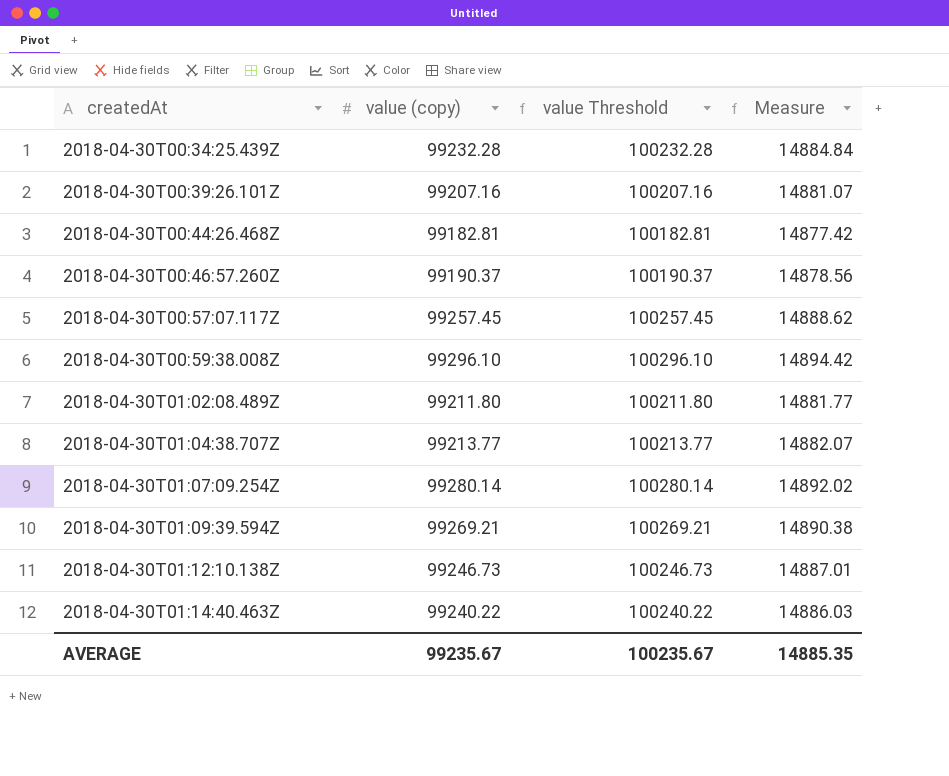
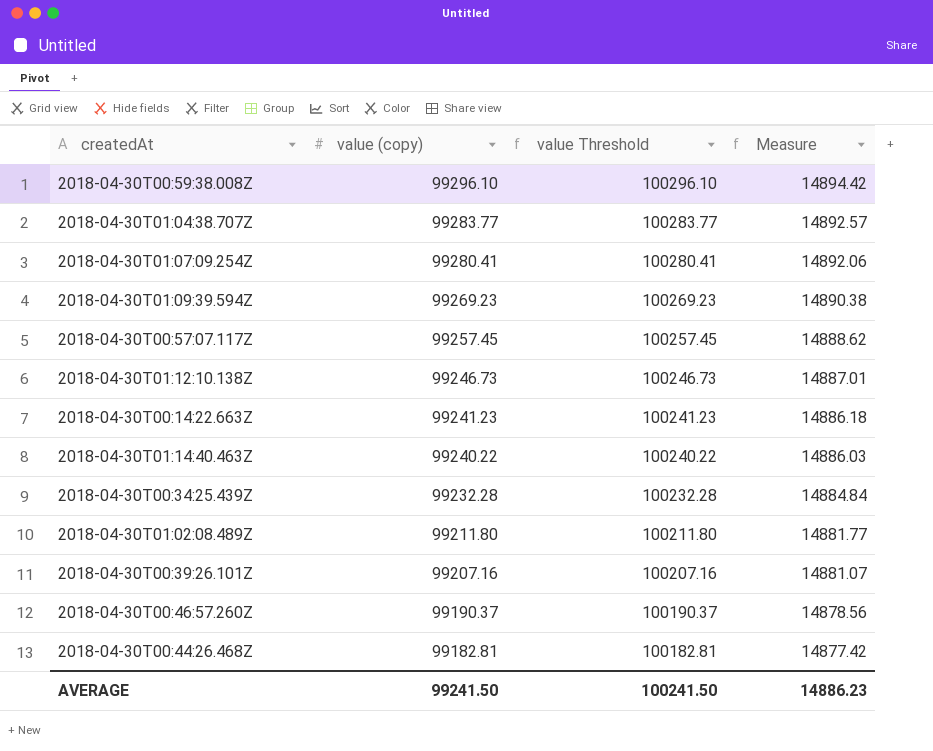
row order: createdAt ascending -> value (copy) descending
2018-04-30T01:04:38.707Z | value (copy): 99213.77 -> 99283.77
2018-04-30T01:04:38.707Z | value Threshold: 100213.77 -> 100283.77
2018-04-30T01:04:38.707Z | Measure: 14882.07 -> 14892.57
2018-04-30T01:07:09.254Z | value (copy): 99280.14 -> 99280.41
2018-04-30T01:07:09.254Z | value Threshold: 100280.14 -> 100280.41
2018-04-30T01:07:09.254Z | Measure: 14892.02 -> 14892.06
2018-04-30T01:09:39.594Z | value (copy): 99269.21 -> 99269.23
2018-04-30T01:09:39.594Z | value Threshold: 100269.21 -> 100269.23
row 2018-04-30T00:14:22.663Z: none -> 99241.23 | 100241.23 | 14886.18
AVERAGE | value (copy): 99235.67 -> 99241.50
AVERAGE | value Threshold: 100235.67 -> 100241.50
AVERAGE | Measure: 14885.35 -> 14886.23

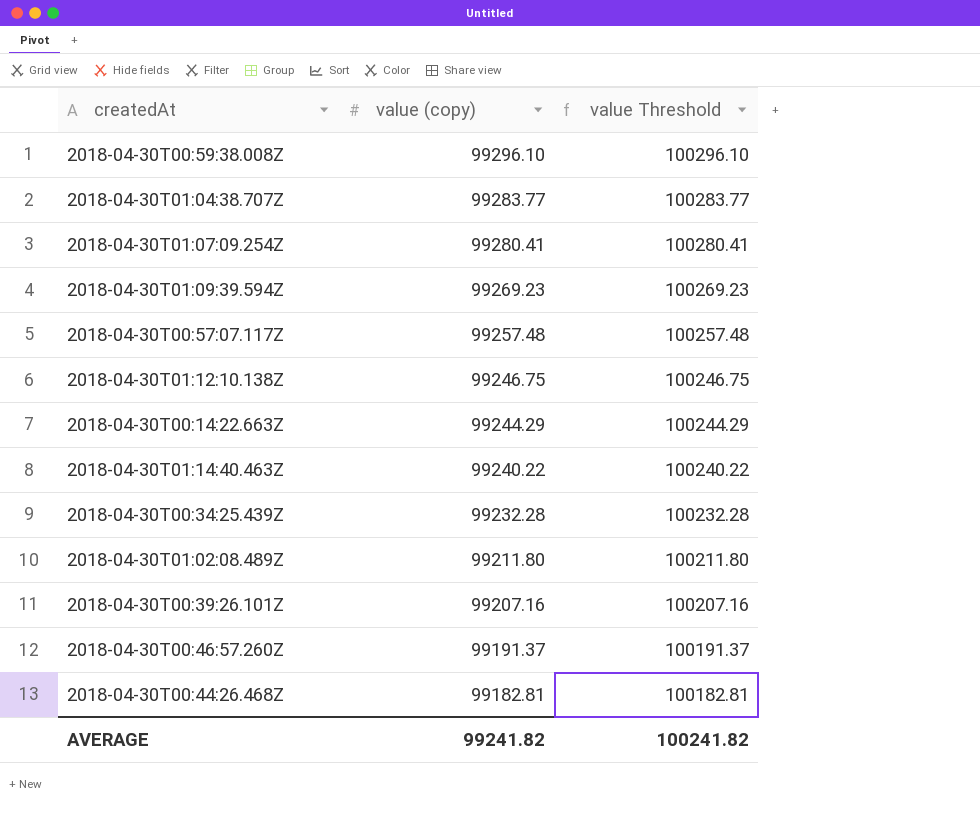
column Measure | formula: [value (copy)] * 0.15 -> none
2018-04-30T00:57:07.117Z | value (copy): 99257.45 -> 99257.48
2018-04-30T00:57:07.117Z | value Threshold: 100257.45 -> 100257.48
2018-04-30T01:12:10.138Z | value (copy): 99246.73 -> 99246.75
2018-04-30T01:12:10.138Z | value Threshold: 100246.73 -> 100246.75
2018-04-30T00:14:22.663Z | value (copy): 99241.23 -> 99244.29
2018-04-30T00:14:22.663Z | value Threshold: 100241.23 -> 100244.29
2018-04-30T00:46:57.260Z | value (copy): 99190.37 -> 99191.37
2018-04-30T00:46:57.260Z | value Threshold: 100190.37 -> 100191.37
AVERAGE | value (copy): 99241.50 -> 99241.82
AVERAGE | value Threshold: 100241.50 -> 100241.82

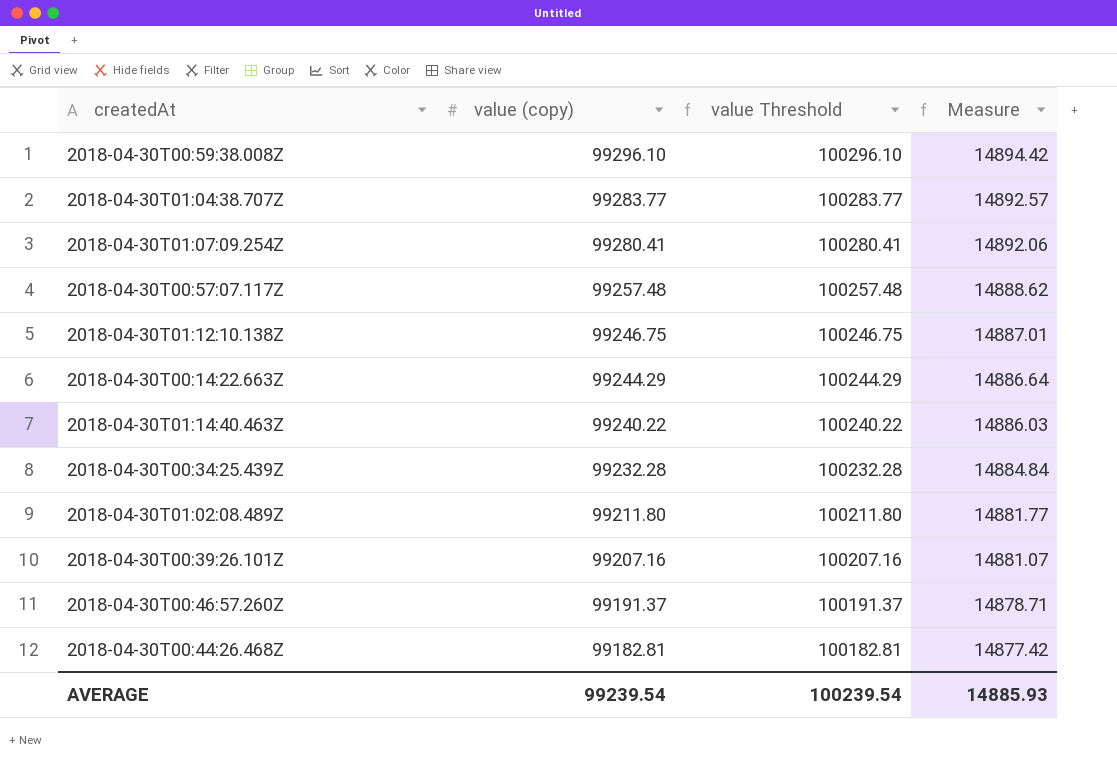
column Measure | formula: none -> [value (copy)] * 0.15
row 2018-04-30T01:09:39.594Z: 99269.23 | 100269.23 -> none
AVERAGE | value (copy): 99241.82 -> 99239.54
AVERAGE | value Threshold: 100241.82 -> 100239.54

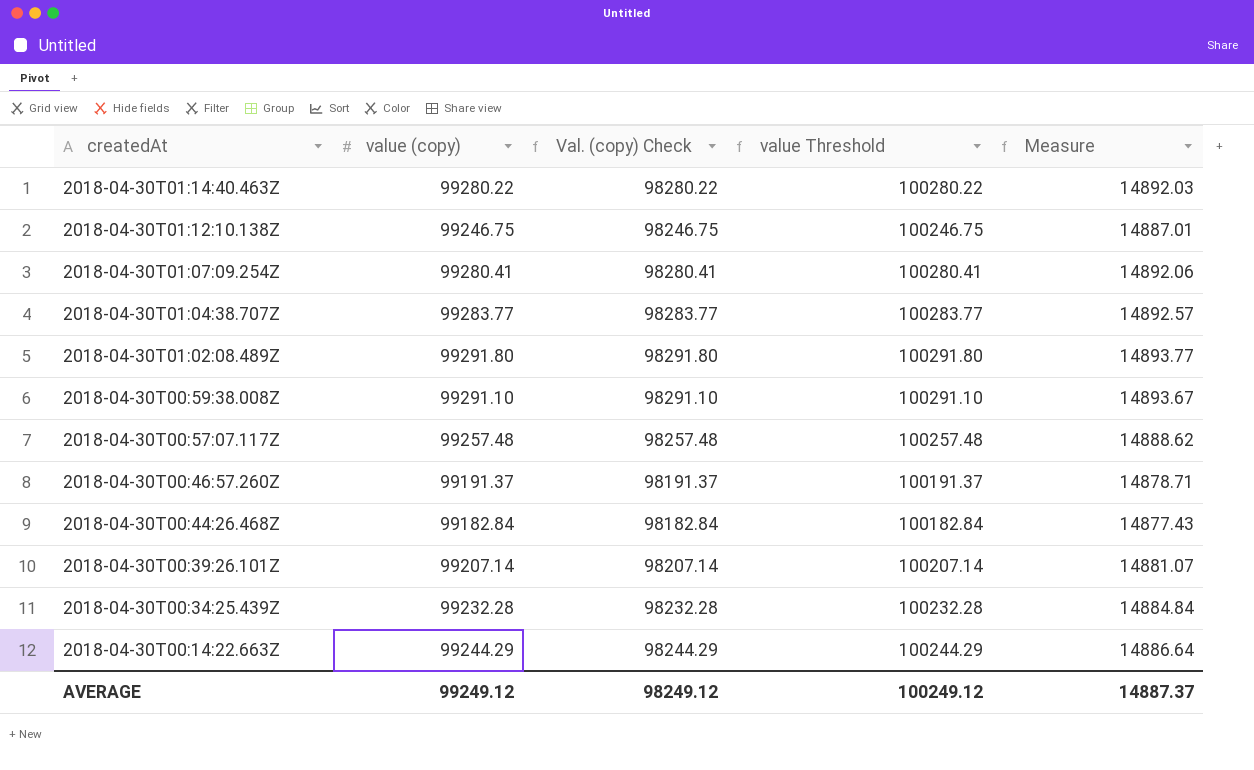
row order: value (copy) descending -> createdAt descending
column Val. (copy) Check | formula: none -> [value (copy)] - 1000
2018-04-30T01:14:40.463Z | value (copy): 99240.22 -> 99280.22
2018-04-30T01:14:40.463Z | value Threshold: 100240.22 -> 100280.22
2018-04-30T01:14:40.463Z | Measure: 14886.03 -> 14892.03
2018-04-30T01:02:08.489Z | value (copy): 99211.80 -> 99291.80
2018-04-30T01:02:08.489Z | value Threshold: 100211.80 -> 100291.80
2018-04-30T01:02:08.489Z | Measure: 14881.77 -> 14893.77
2018-04-30T00:59:38.008Z | value (copy): 99296.10 -> 99291.10
2018-04-30T00:59:38.008Z | value Threshold: 100296.10 -> 100291.10
2018-04-30T00:59:38.008Z | Measure: 14894.42 -> 14893.67
2018-04-30T00:44:26.468Z | value (copy): 99182.81 -> 99182.84
2018-04-30T00:44:26.468Z | value Threshold: 100182.81 -> 100182.84
2018-04-30T00:44:26.468Z | Measure: 14877.42 -> 14877.43
2018-04-30T00:39:26.101Z | value (copy): 99207.16 -> 99207.14
2018-04-30T00:39:26.101Z | value Threshold: 100207.16 -> 100207.14
AVERAGE | value (copy): 99239.54 -> 99249.12
AVERAGE | value Threshold: 100239.54 -> 100249.12
AVERAGE | Measure: 14885.93 -> 14887.37

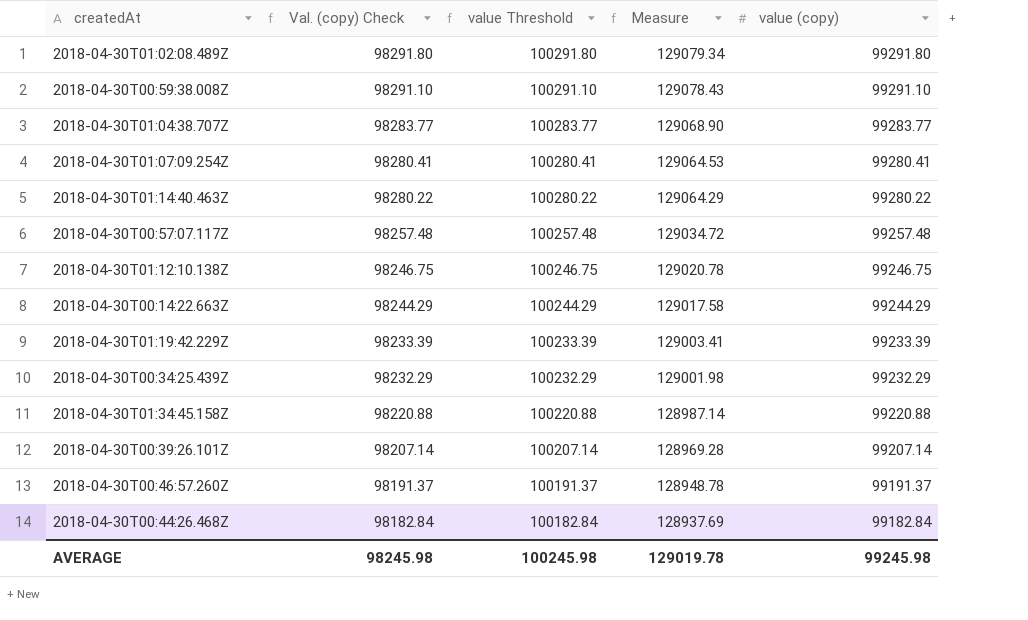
row order: createdAt descending -> Val. (copy) Check descending
column Measure | formula: [value (copy)] * 0.15 -> [value (copy)] * 1.3
column value (copy) | position: 2 -> 5
row 2018-04-30T01:19:42.229Z: none -> 98233.39 | 100233.39 | 129003.41 | 99233.39
2018-04-30T00:34:25.439Z | Val. (copy) Check: 98232.28 -> 98232.29
2018-04-30T00:34:25.439Z | value Threshold: 100232.28 -> 100232.29
2018-04-30T00:34:25.439Z | value (copy): 99232.28 -> 99232.29
row 2018-04-30T01:34:45.158Z: none -> 98220.88 | 100220.88 | 128987.14 | 99220.88
AVERAGE | Val. (copy) Check: 98249.12 -> 98245.98
AVERAGE | value Threshold: 100249.12 -> 100245.98
AVERAGE | Measure: 14887.37 -> 129019.78
AVERAGE | value (copy): 99249.12 -> 99245.98

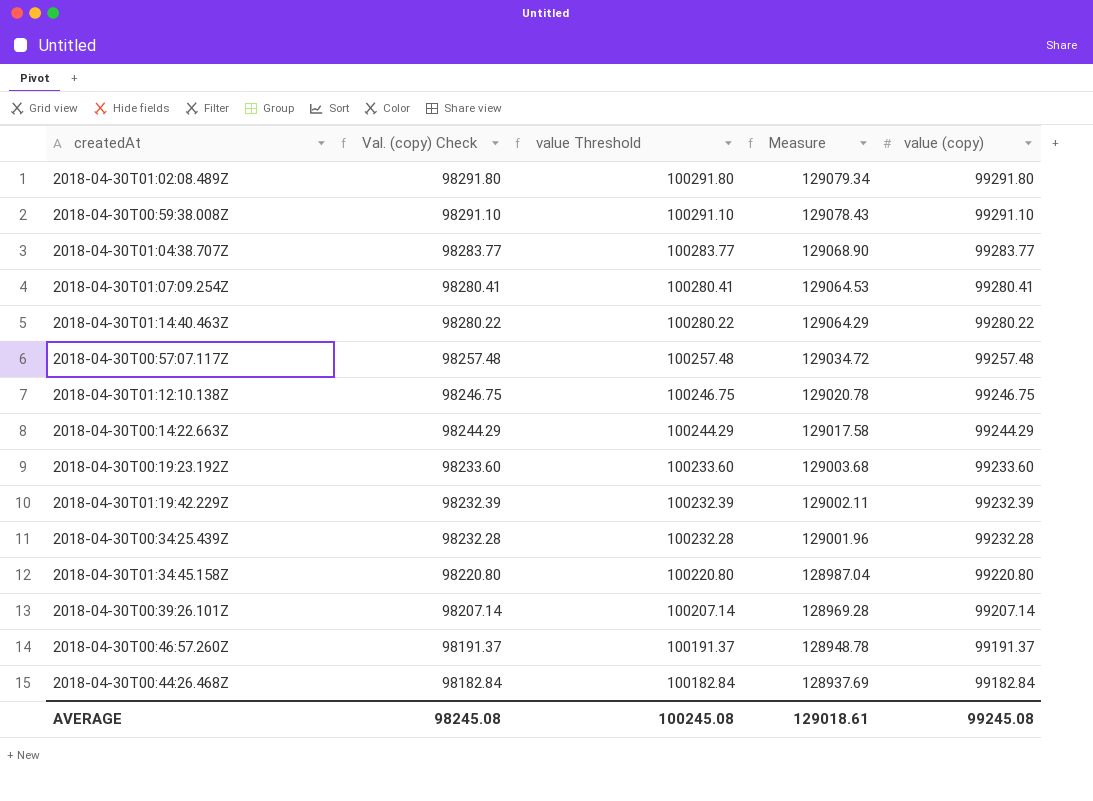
row 2018-04-30T00:19:23.192Z: none -> 98233.60 | 100233.60 | 129003.68 | 99233.60
2018-04-30T01:19:42.229Z | Val. (copy) Check: 98233.39 -> 98232.39
2018-04-30T01:19:42.229Z | value Threshold: 100233.39 -> 100232.39
2018-04-30T01:19:42.229Z | Measure: 129003.41 -> 129002.11
2018-04-30T01:19:42.229Z | value (copy): 99233.39 -> 99232.39
2018-04-30T00:34:25.439Z | Val. (copy) Check: 98232.29 -> 98232.28
2018-04-30T00:34:25.439Z | value Threshold: 100232.29 -> 100232.28
2018-04-30T00:34:25.439Z | Measure: 129001.98 -> 129001.96
2018-04-30T00:34:25.439Z | value (copy): 99232.29 -> 99232.28
2018-04-30T01:34:45.158Z | Val. (copy) Check: 98220.88 -> 98220.80
2018-04-30T01:34:45.158Z | value Threshold: 100220.88 -> 100220.80
2018-04-30T01:34:45.158Z | Measure: 128987.14 -> 128987.04
2018-04-30T01:34:45.158Z | value (copy): 99220.88 -> 99220.80
AVERAGE | Val. (copy) Check: 98245.98 -> 98245.08
AVERAGE | value Threshold: 100245.98 -> 100245.08
AVERAGE | Measure: 129019.78 -> 129018.61
AVERAGE | value (copy): 99245.98 -> 99245.08

